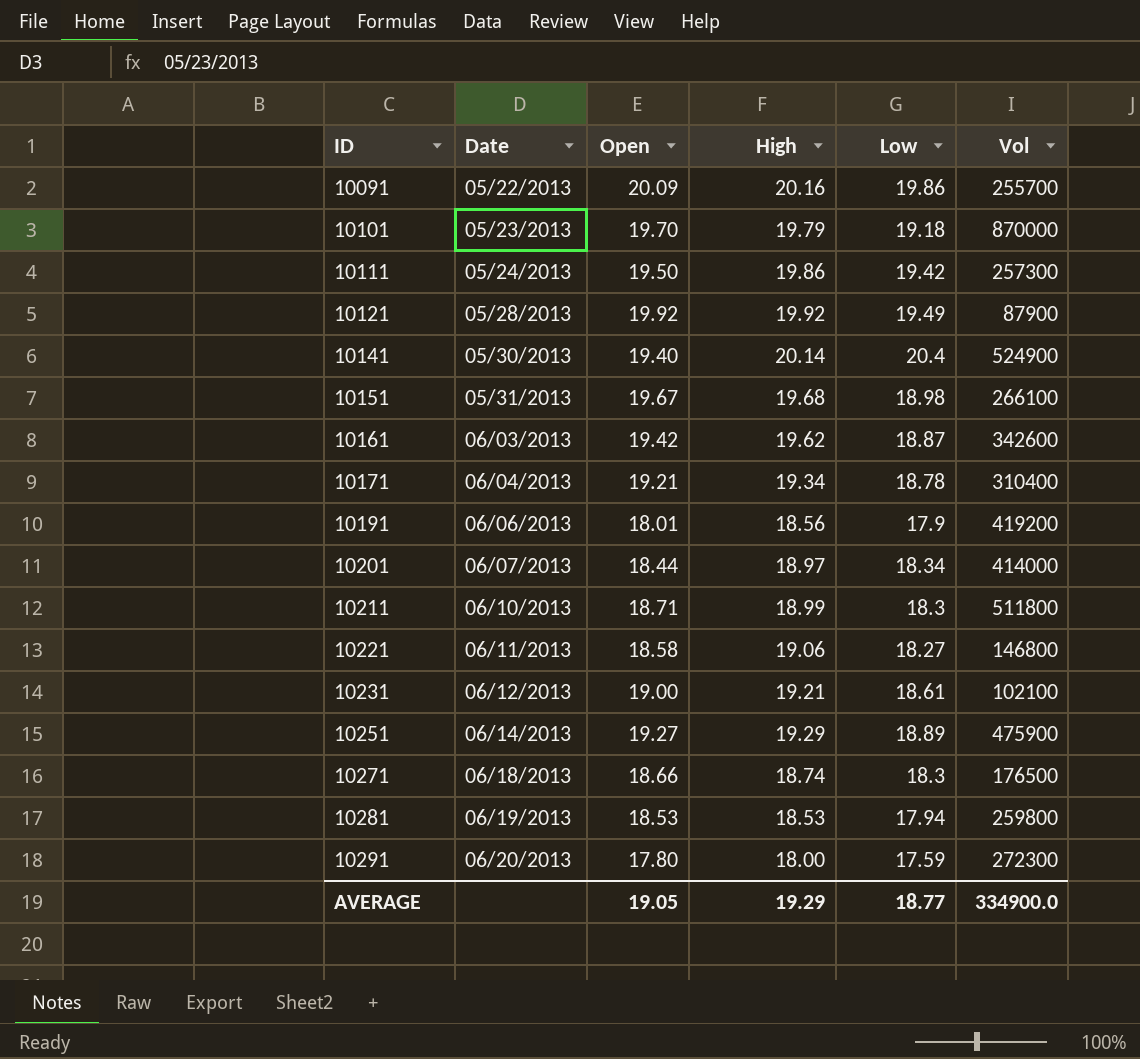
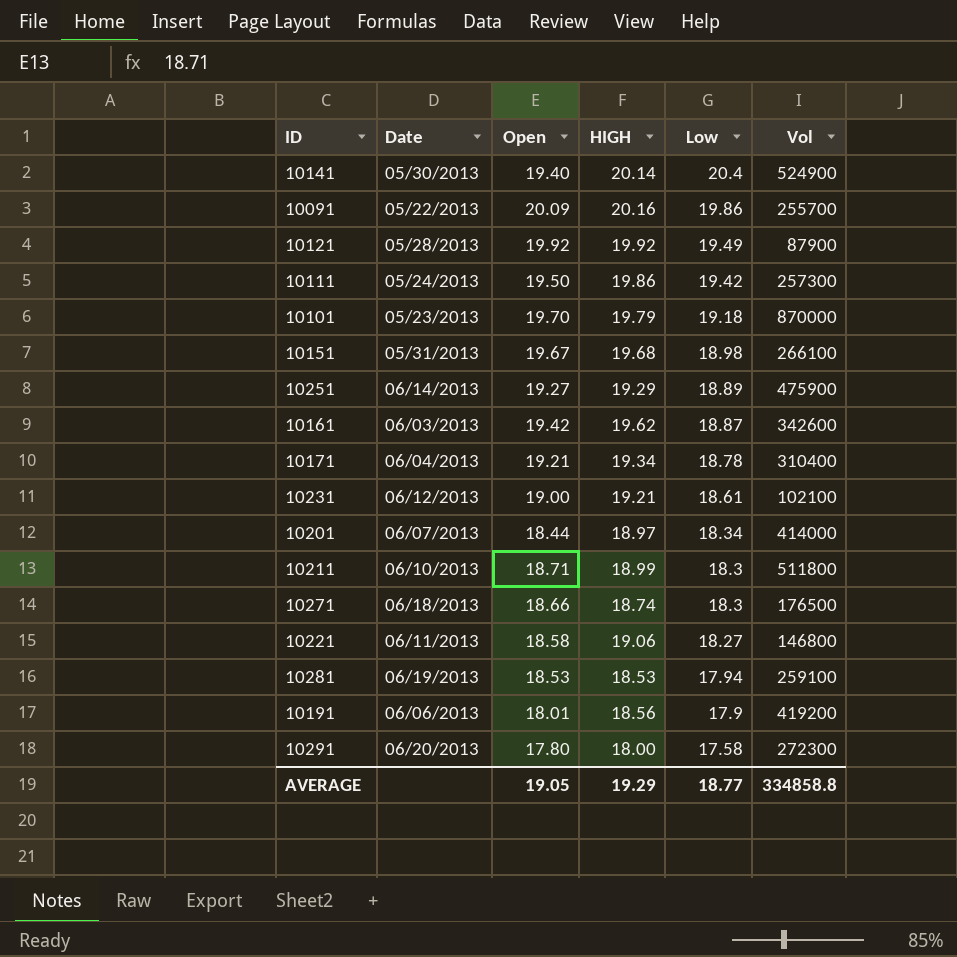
row order: ID ascending -> Low descending
column name: High -> HIGH
10281 | Vol: 259800 -> 259100
10291 | Low: 17.59 -> 17.58
AVERAGE | Vol: 334900.0 -> 334858.8

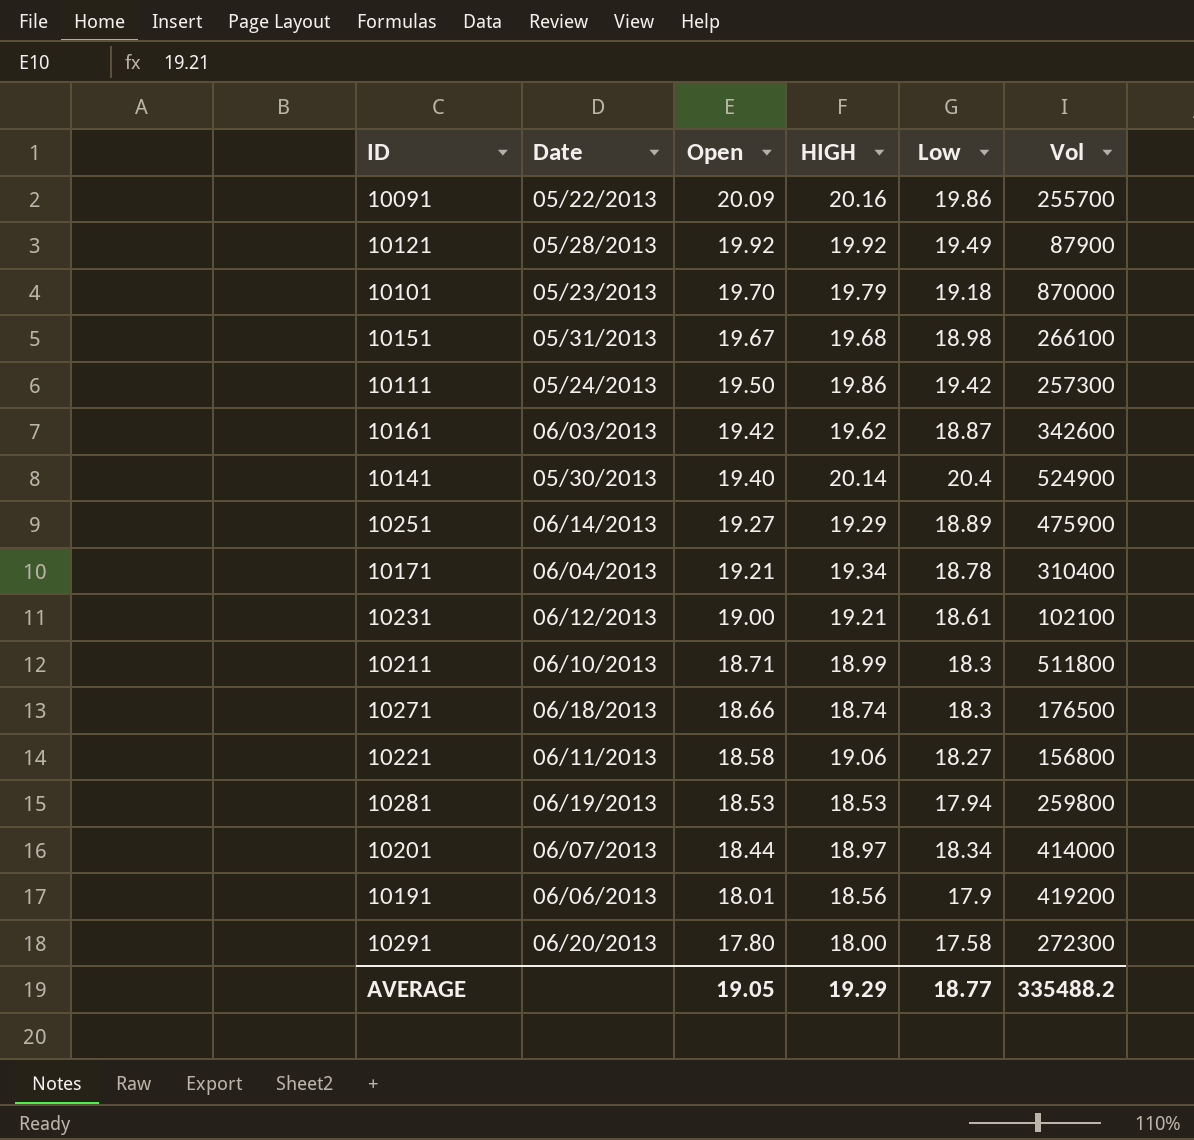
row order: Low descending -> Open descending
10221 | Vol: 146800 -> 156800
10281 | Vol: 259100 -> 259800
AVERAGE | Vol: 334858.8 -> 335488.2

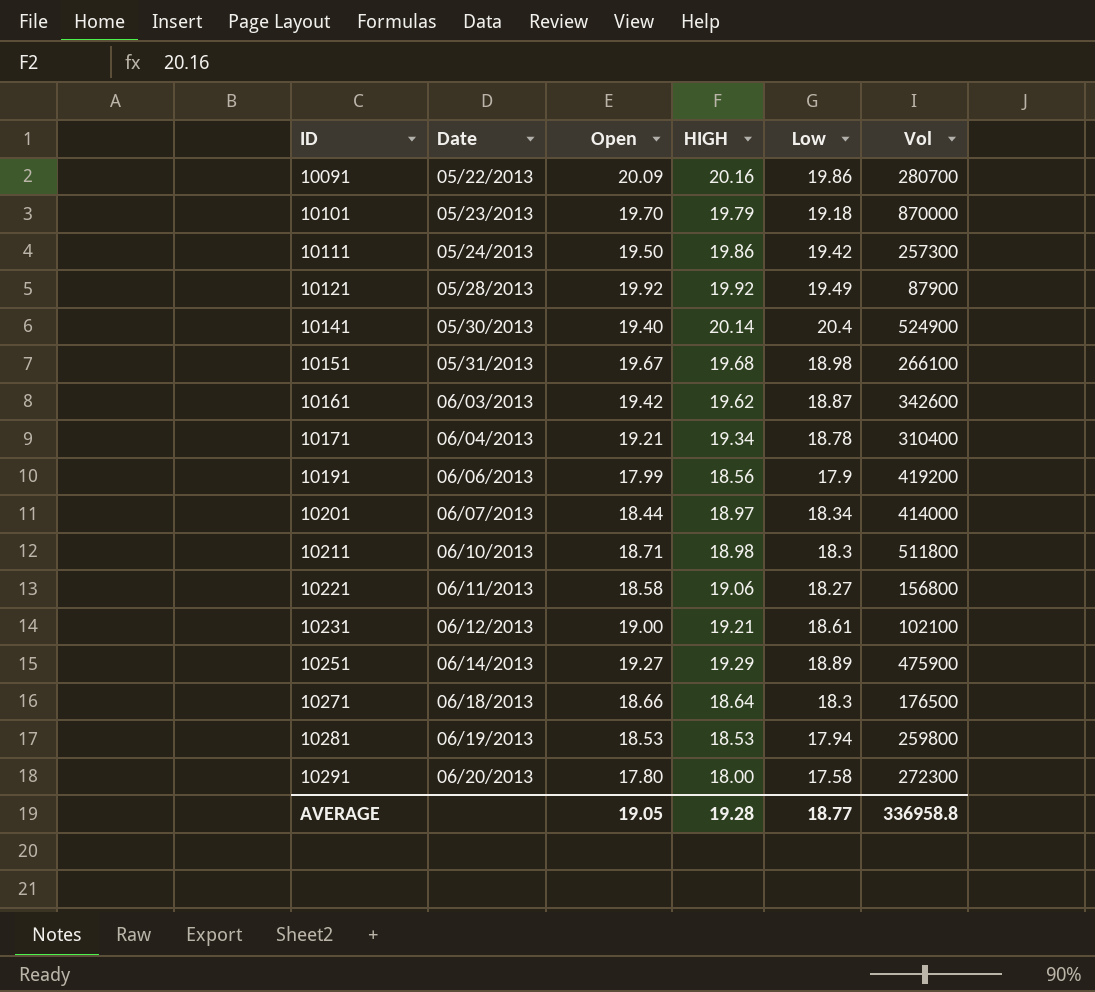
row order: Open descending -> ID ascending
10091 | Vol: 255700 -> 280700
10191 | Open: 18.01 -> 17.99
10211 | HIGH: 18.99 -> 18.98
10271 | HIGH: 18.74 -> 18.64
AVERAGE | HIGH: 19.29 -> 19.28
AVERAGE | Vol: 335488.2 -> 336958.8

